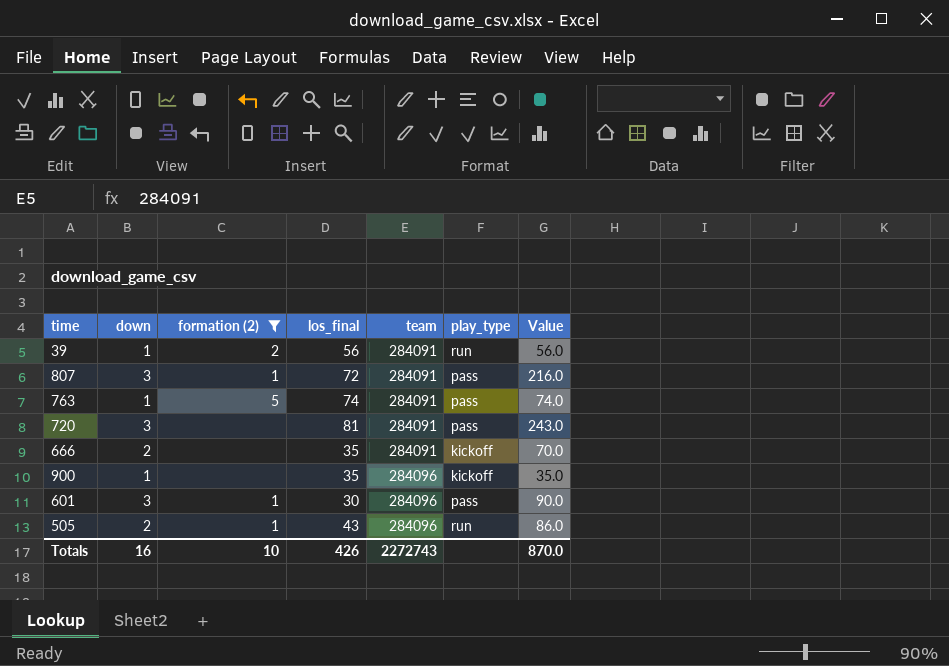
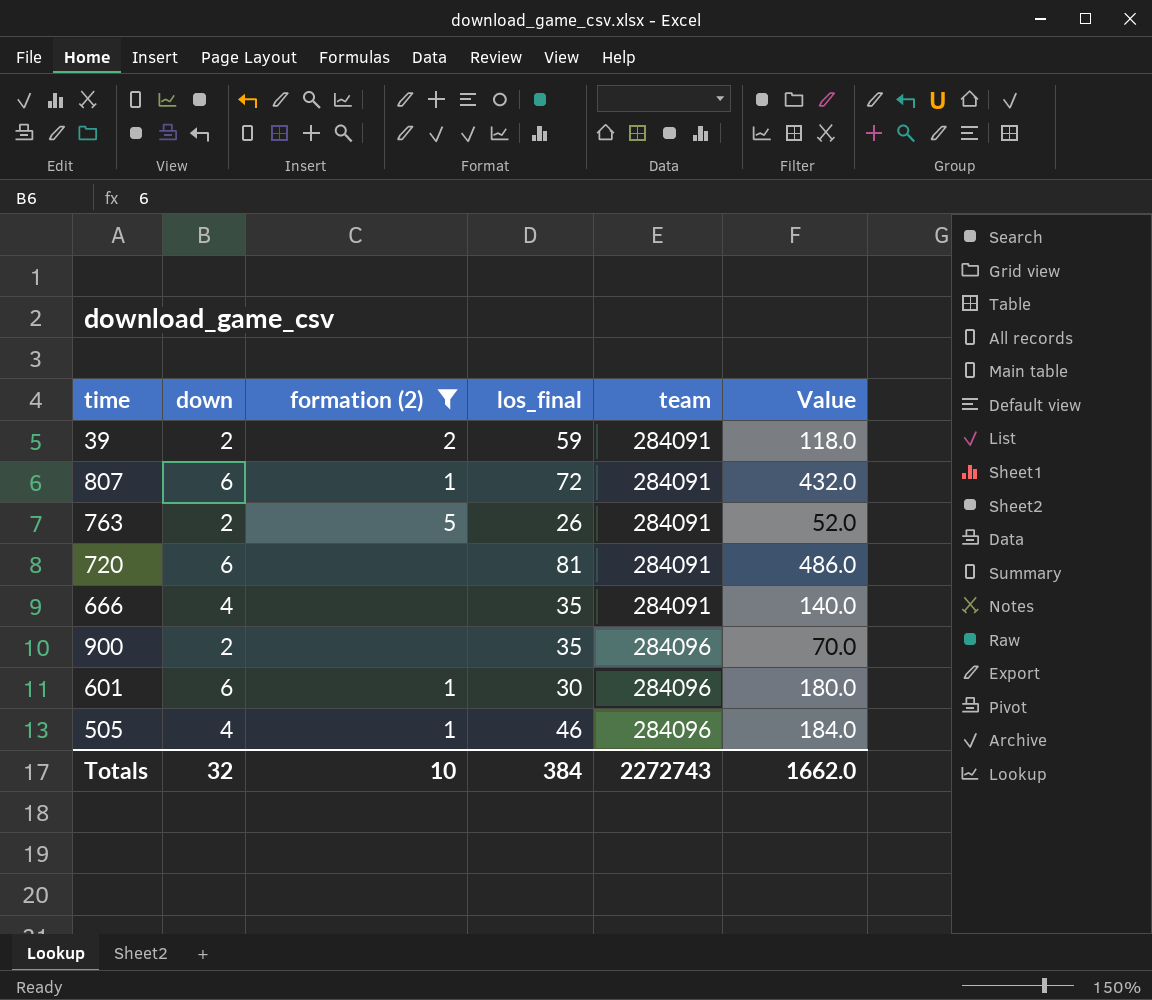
column play_type | position: 6 -> none
39 | down: 1 -> 2
39 | los_final: 56 -> 59
39 | Value: 56.0 -> 118.0
807 | down: 3 -> 6
807 | Value: 216.0 -> 432.0
763 | down: 1 -> 2
763 | los_final: 74 -> 26
763 | Value: 74.0 -> 52.0
720 | down: 3 -> 6
720 | Value: 243.0 -> 486.0
666 | down: 2 -> 4
666 | Value: 70.0 -> 140.0
900 | down: 1 -> 2
900 | Value: 35.0 -> 70.0
601 | down: 3 -> 6
601 | Value: 90.0 -> 180.0
505 | down: 2 -> 4
505 | los_final: 43 -> 46
505 | Value: 86.0 -> 184.0
Totals | down: 16 -> 32
Totals | los_final: 426 -> 384
Totals | Value: 870.0 -> 1662.0

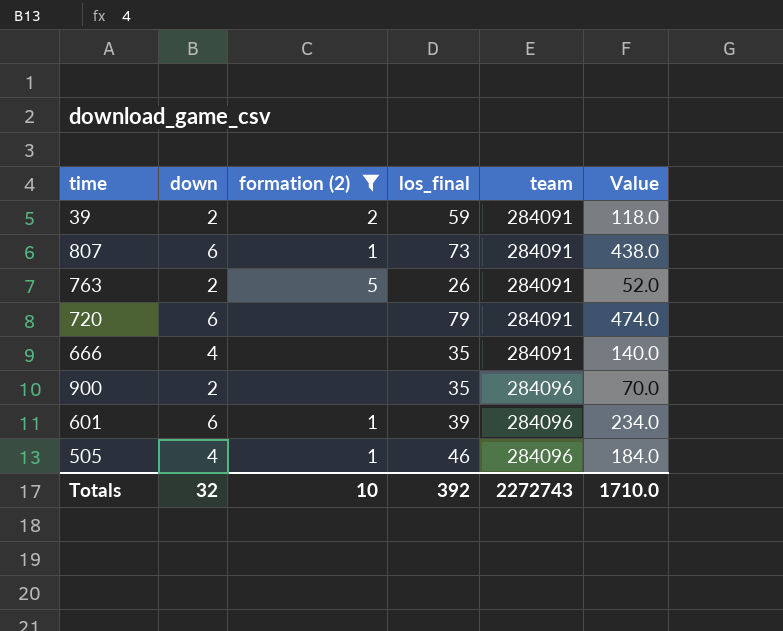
807 | los_final: 72 -> 73
807 | Value: 432.0 -> 438.0
720 | los_final: 81 -> 79
720 | Value: 486.0 -> 474.0
601 | los_final: 30 -> 39
601 | Value: 180.0 -> 234.0
Totals | los_final: 384 -> 392
Totals | Value: 1662.0 -> 1710.0

